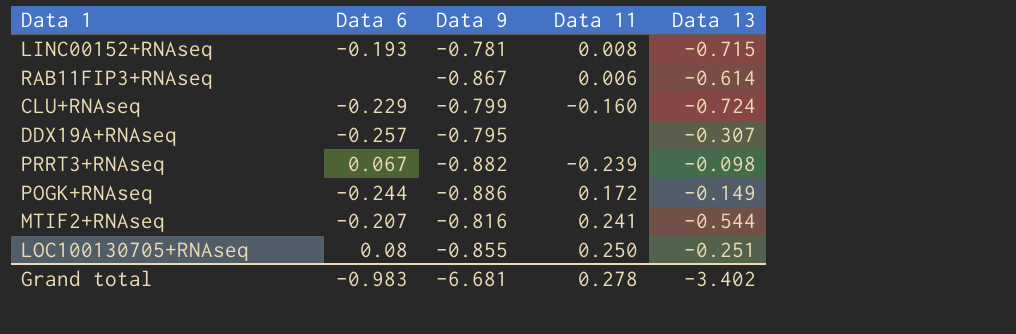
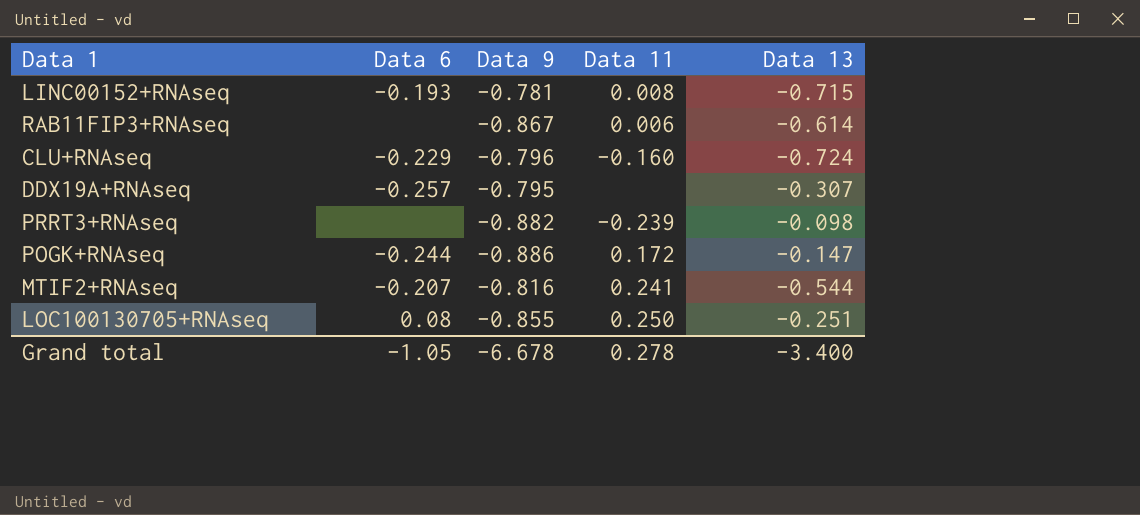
CLU+RNAseq | Data 9: -0.799 -> -0.796
PRRT3+RNAseq | Data 6: 0.067 -> none
POGK+RNAseq | Data 13: -0.149 -> -0.147
Grand total | Data 6: -0.983 -> -1.05
Grand total | Data 9: -6.681 -> -6.678
Grand total | Data 13: -3.402 -> -3.400

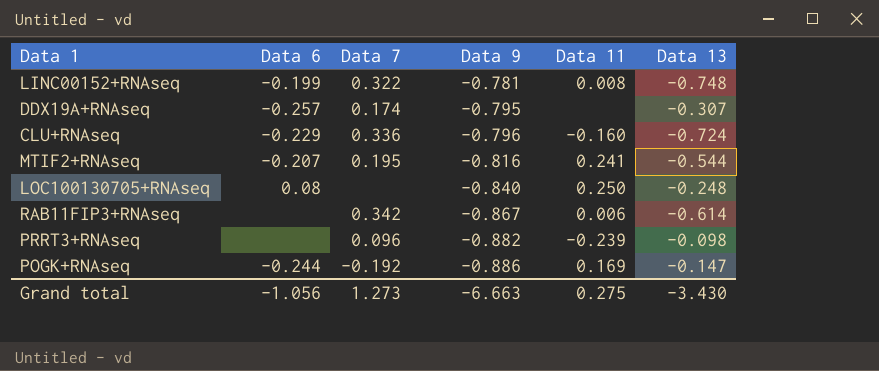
row order: none -> Data 9 descending
column Data 7 | position: none -> 3
LINC00152+RNAseq | Data 6: -0.193 -> -0.199
LINC00152+RNAseq | Data 13: -0.715 -> -0.748
LOC100130705+RNAseq | Data 9: -0.855 -> -0.840
LOC100130705+RNAseq | Data 13: -0.251 -> -0.248
POGK+RNAseq | Data 11: 0.172 -> 0.169
Grand total | Data 6: -1.05 -> -1.056
Grand total | Data 9: -6.678 -> -6.663
Grand total | Data 11: 0.278 -> 0.275
Grand total | Data 13: -3.400 -> -3.430

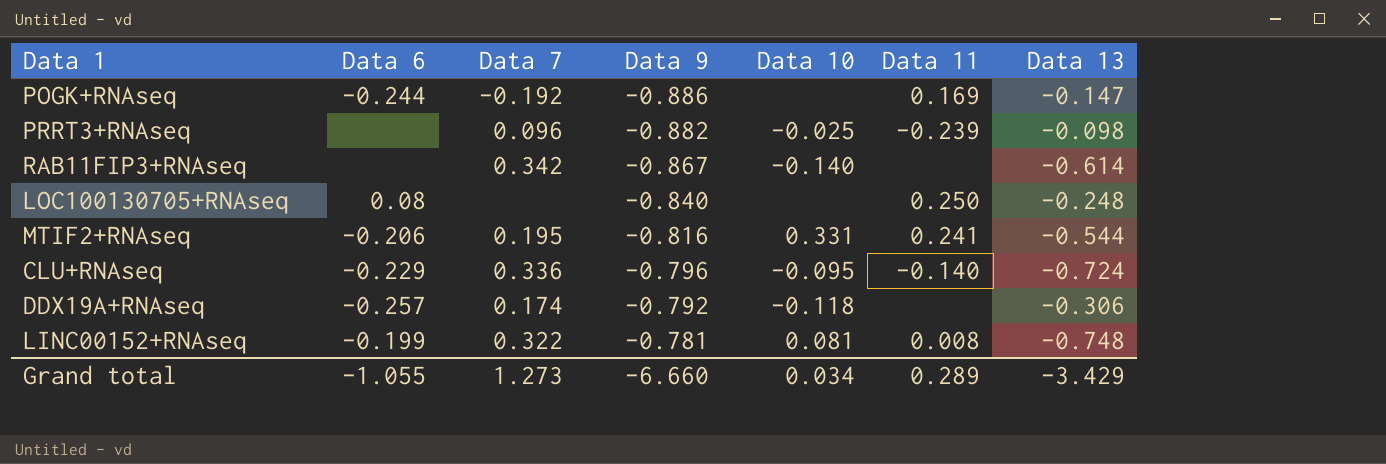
row order: Data 9 descending -> Data 9 ascending
column Data 10 | position: none -> 5
RAB11FIP3+RNAseq | Data 11: 0.006 -> none
MTIF2+RNAseq | Data 6: -0.207 -> -0.206
CLU+RNAseq | Data 11: -0.160 -> -0.140
DDX19A+RNAseq | Data 9: -0.795 -> -0.792
DDX19A+RNAseq | Data 13: -0.307 -> -0.306
Grand total | Data 6: -1.056 -> -1.055
Grand total | Data 9: -6.663 -> -6.660
Grand total | Data 11: 0.275 -> 0.289
Grand total | Data 13: -3.430 -> -3.429

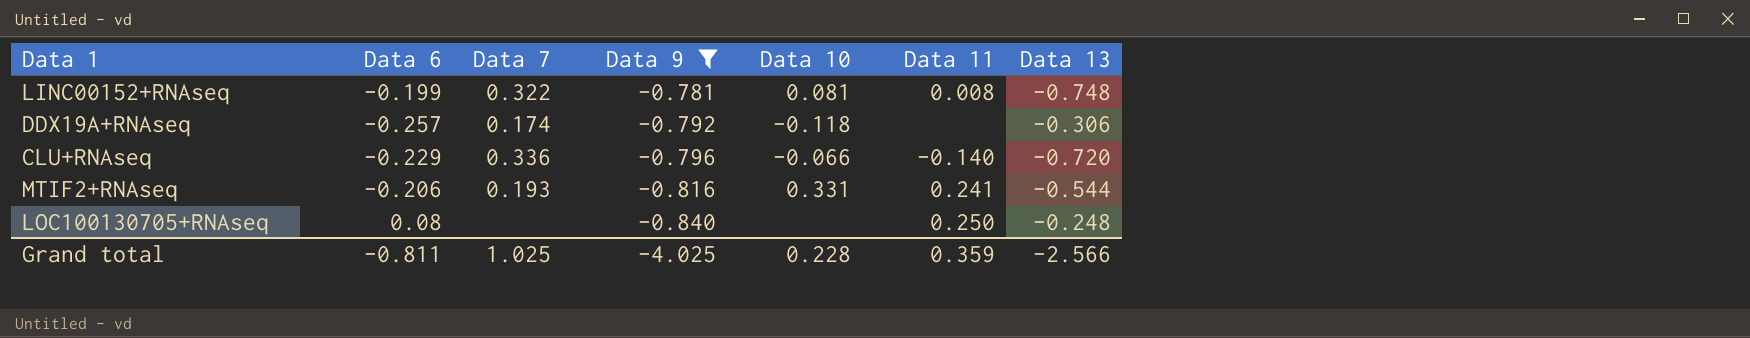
filter: none -> Data 9 >= -0.840
row order: Data 9 ascending -> Data 9 descending
CLU+RNAseq | Data 10: -0.095 -> -0.066
CLU+RNAseq | Data 13: -0.724 -> -0.720
MTIF2+RNAseq | Data 7: 0.195 -> 0.193
Grand total | Data 6: -1.055 -> -0.811
Grand total | Data 7: 1.273 -> 1.025
Grand total | Data 9: -6.660 -> -4.025
Grand total | Data 10: 0.034 -> 0.228
Grand total | Data 11: 0.289 -> 0.359
Grand total | Data 13: -3.429 -> -2.566

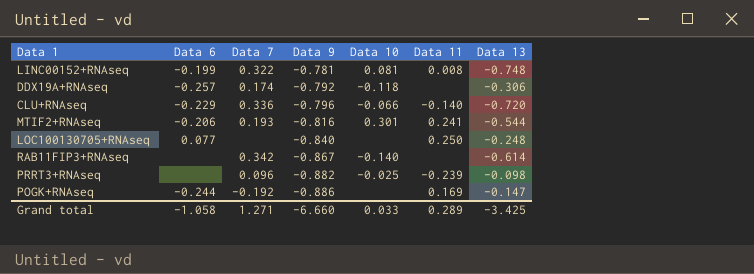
filter: Data 9 >= -0.840 -> none
MTIF2+RNAseq | Data 10: 0.331 -> 0.301
LOC100130705+RNAseq | Data 6: 0.08 -> 0.077
Grand total | Data 6: -0.811 -> -1.058
Grand total | Data 7: 1.025 -> 1.271
Grand total | Data 9: -4.025 -> -6.660
Grand total | Data 10: 0.228 -> 0.033
Grand total | Data 11: 0.359 -> 0.289
Grand total | Data 13: -2.566 -> -3.425

